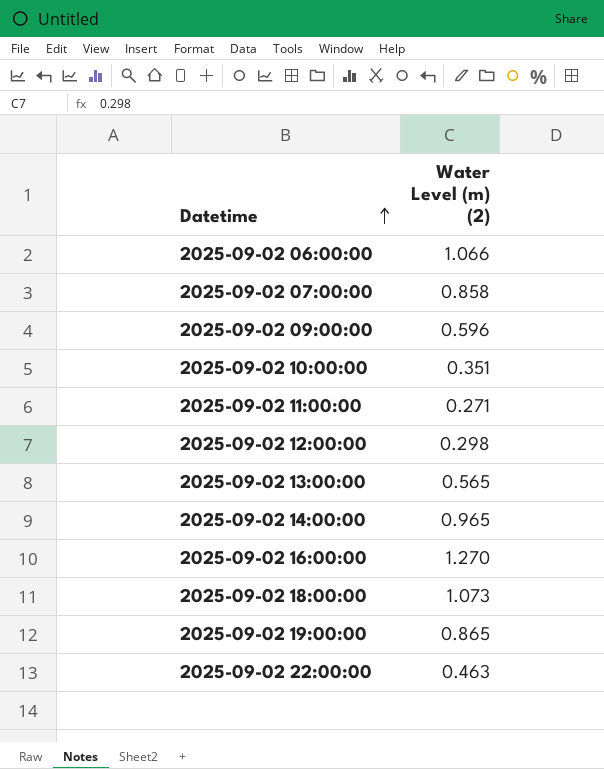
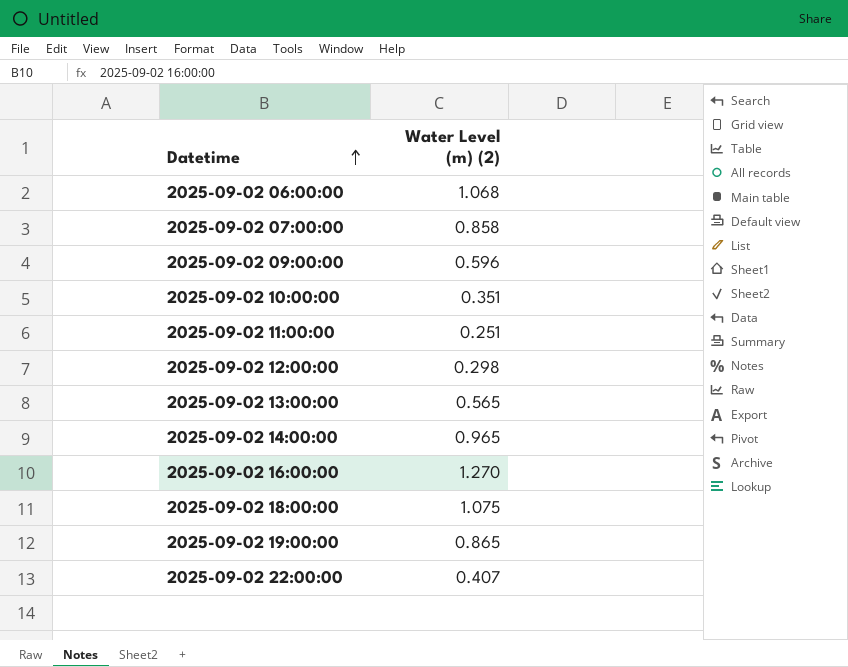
2025-09-02 06:00:00 | Water Level (m) (2): 1.066 -> 1.068
2025-09-02 11:00:00 | Water Level (m) (2): 0.271 -> 0.251
2025-09-02 18:00:00 | Water Level (m) (2): 1.073 -> 1.075
2025-09-02 22:00:00 | Water Level (m) (2): 0.463 -> 0.407

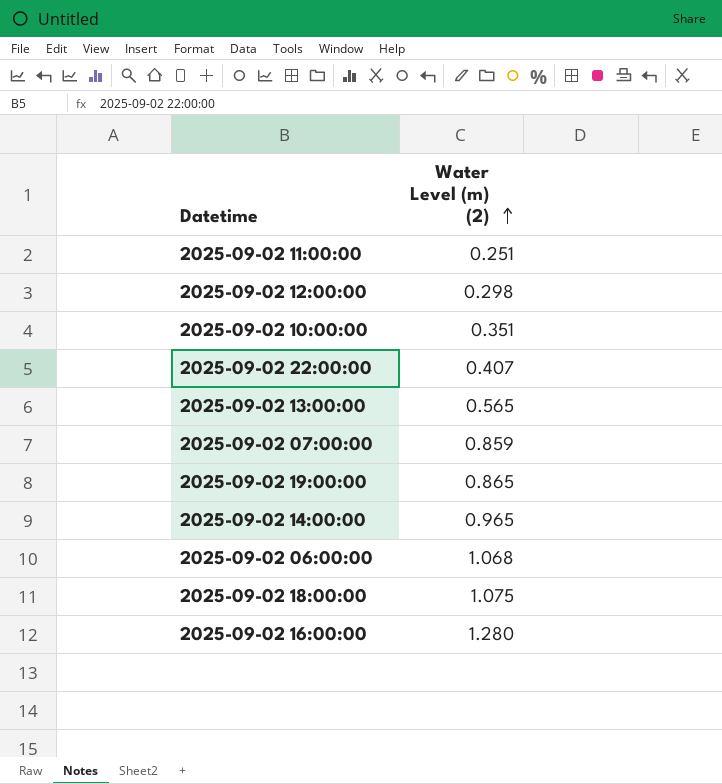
row order: Datetime ascending -> Water Level (m) (2) ascending
row 2025-09-02 09:00:00: 0.596 -> none
2025-09-02 07:00:00 | Water Level (m) (2): 0.858 -> 0.859
2025-09-02 16:00:00 | Water Level (m) (2): 1.270 -> 1.280

